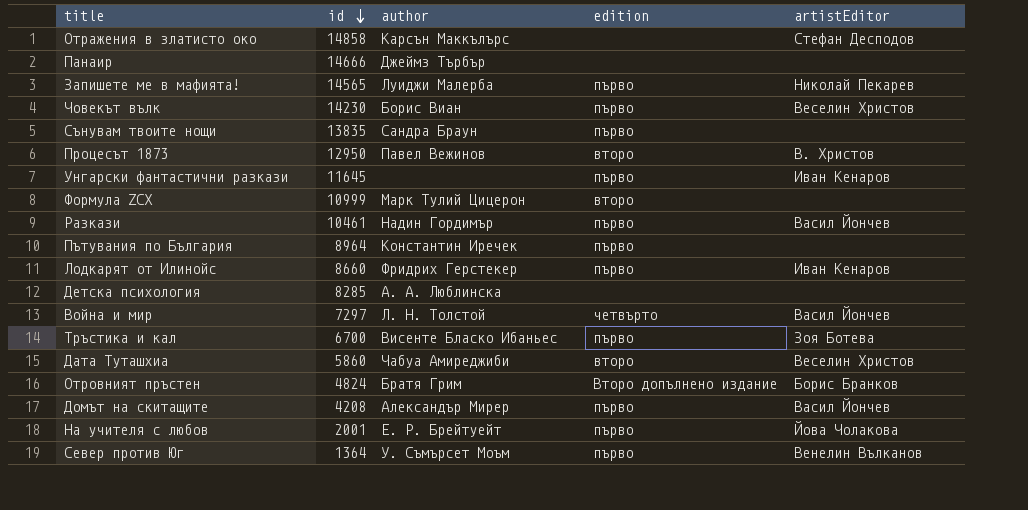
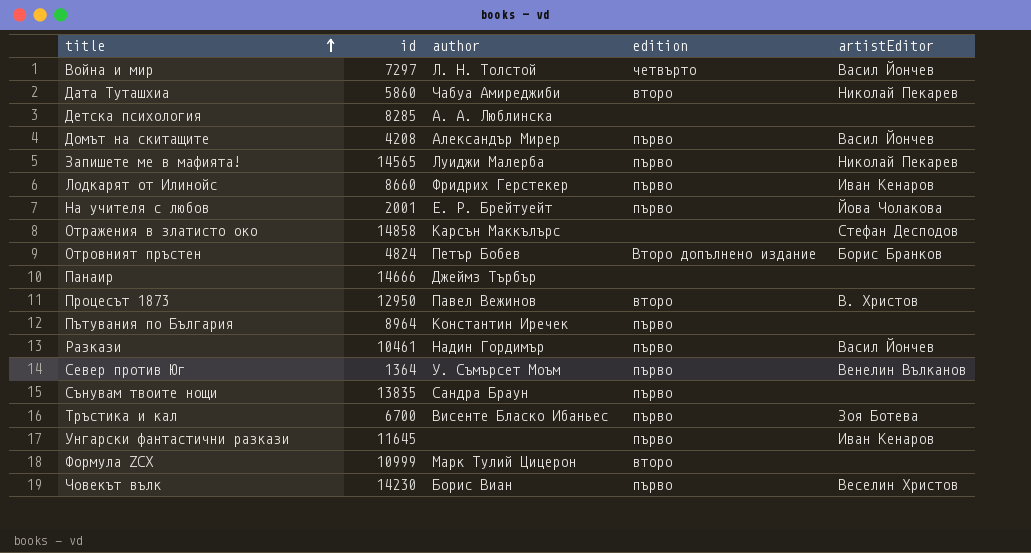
row order: id descending -> title ascending
Дата Туташхиа | artistEditor: Веселин Христов -> Николай Пекарев
Отровният пръстен | author: Братя Грим -> Петър Бобев

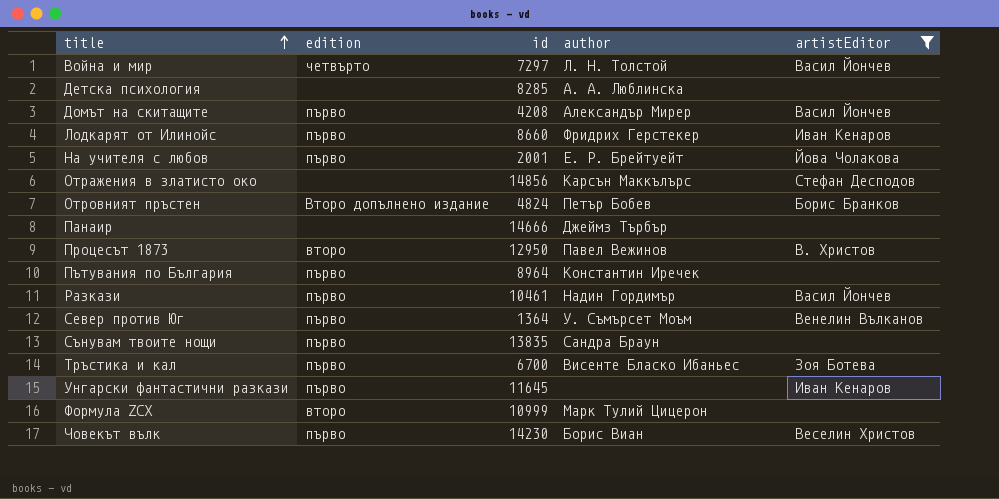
filter: none -> artistEditor != Николай Пекарев
column edition | position: 4 -> 2
Отражения в златисто око | id: 14858 -> 14856

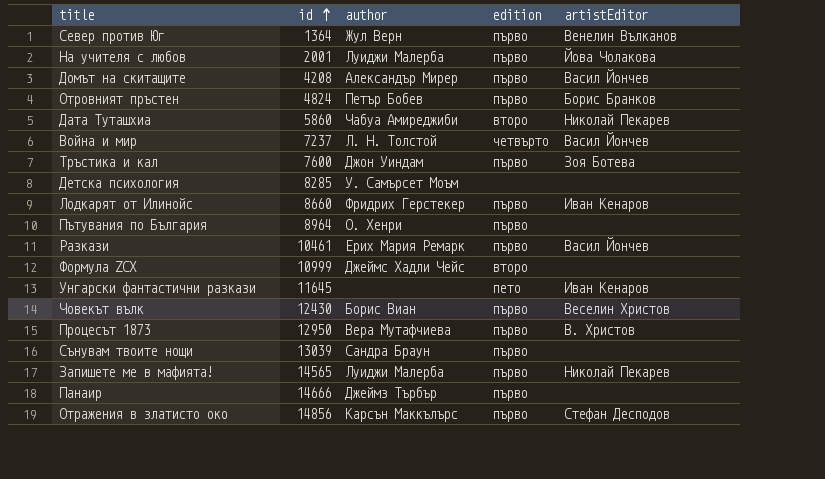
filter: artistEditor != Николай Пекарев -> none
row order: title ascending -> id ascending
column edition | position: 2 -> 4
Север против Юг | author: У. Съмърсет Моъм -> Жул Верн
На учителя с любов | author: Е. Р. Брейтуейт -> Луиджи Малерба
Отровният пръстен | edition: Второ допълнено издание -> първо
Война и мир | id: 7297 -> 7237
Тръстика и кал | id: 6700 -> 7600
Тръстика и кал | author: Висенте Бласко Ибаньес -> Джон Уиндам
Детска психология | author: А. А. Люблинска -> У. Самърсет Моъм
Пътувания по България | author: Константин Иречек -> О. Хенри
Разкази | author: Надин Гордимър -> Ерих Мария Ремарк
Формула ZCX | author: Марк Тулий Цицерон -> Джеймс Хадли Чейс
Унгарски фантастични разкази | edition: първо -> пето
Човекът вълк | id: 14230 -> 12430
Процесът 1873 | author: Павел Вежинов -> Вера Мутафчиева
Процесът 1873 | edition: второ -> първо
Сънувам твоите нощи | id: 13835 -> 13039
Панаир | edition: none -> първо
Отражения в златисто око | edition: none -> първо

